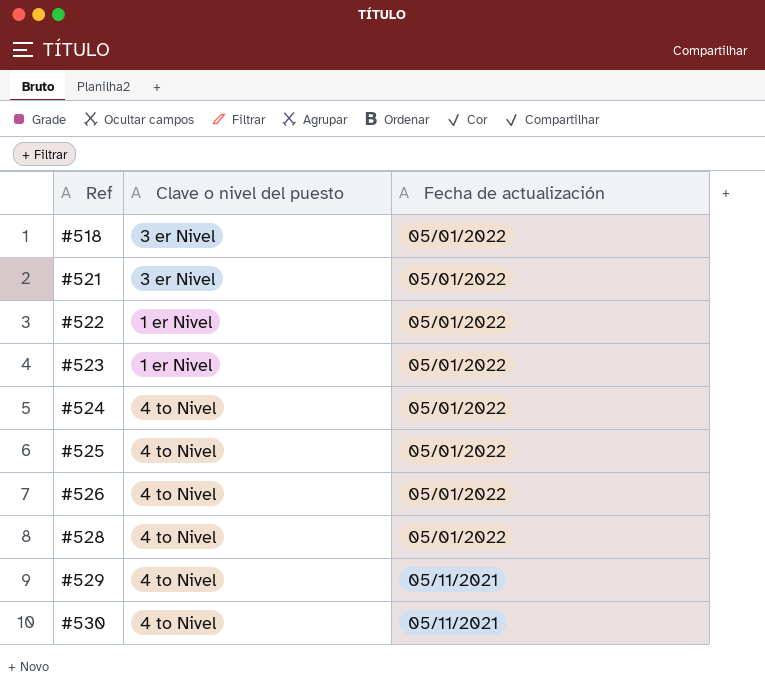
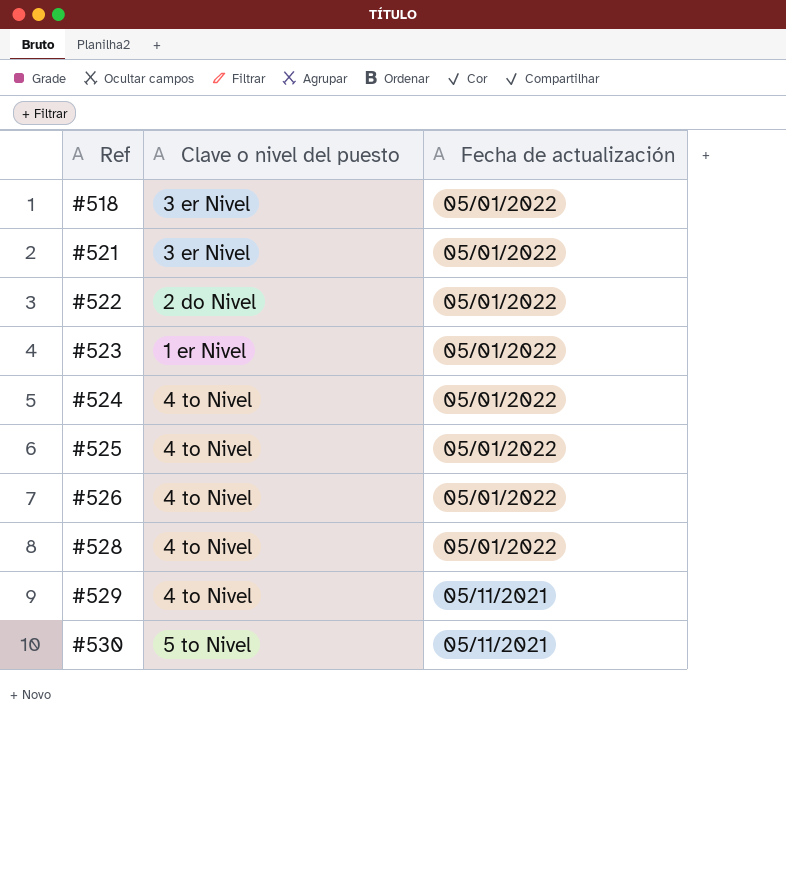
#522 | Clave o nivel del puesto: 1 er Nivel -> 2 do Nivel
#530 | Clave o nivel del puesto: 4 to Nivel -> 5 to Nivel

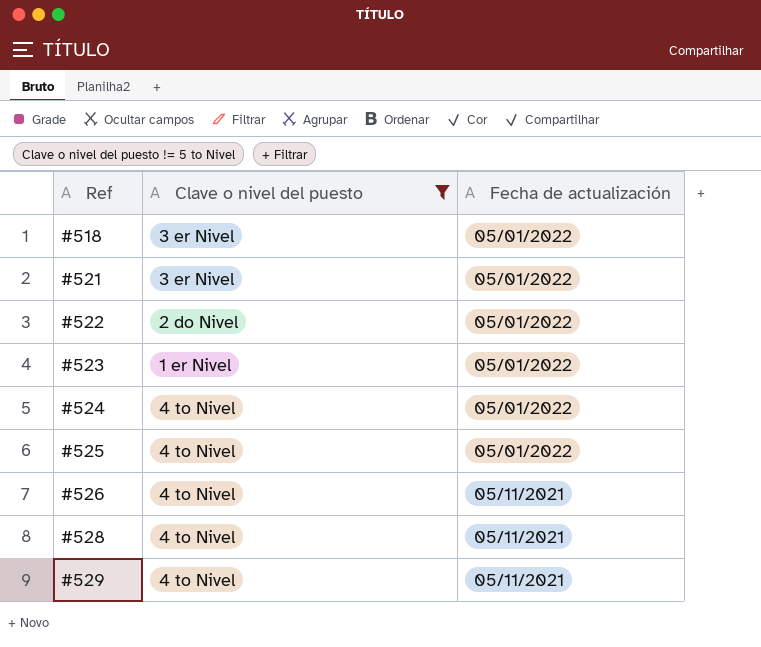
filter: none -> Clave o nivel del puesto != 5 to Nivel
#526 | Fecha de actualización: 05/01/2022 -> 05/11/2021
#528 | Fecha de actualización: 05/01/2022 -> 05/11/2021

